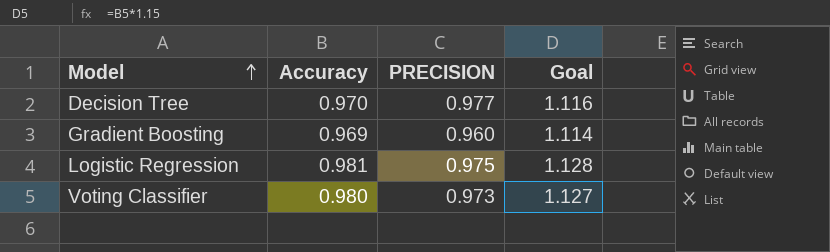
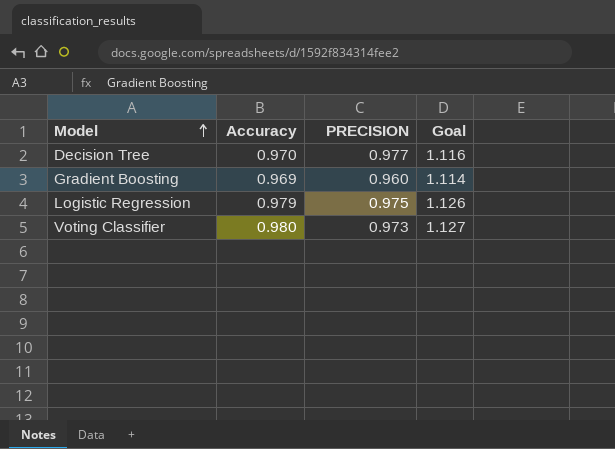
Logistic Regression | Accuracy: 0.981 -> 0.979
Logistic Regression | Goal: 1.128 -> 1.126

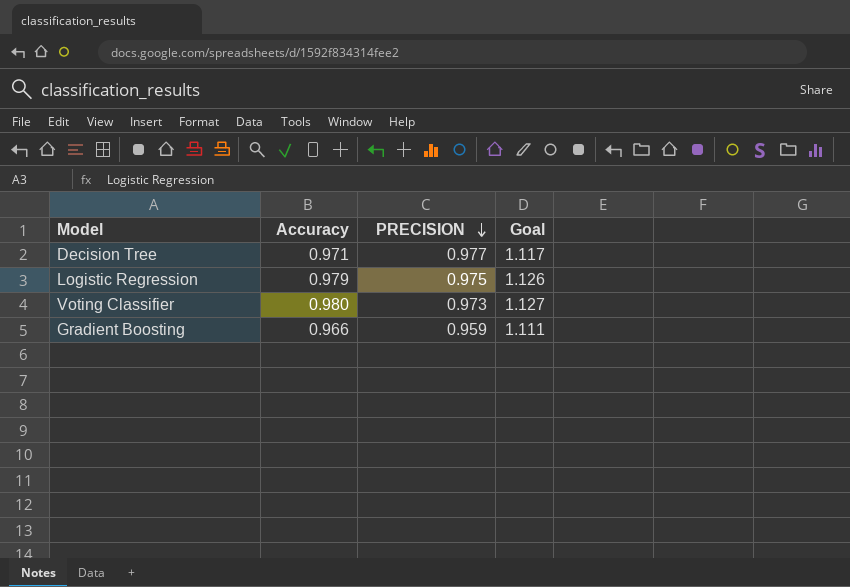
row order: Model ascending -> PRECISION descending
Decision Tree | Accuracy: 0.970 -> 0.971
Decision Tree | Goal: 1.116 -> 1.117
Gradient Boosting | Accuracy: 0.969 -> 0.966
Gradient Boosting | PRECISION: 0.960 -> 0.959
Gradient Boosting | Goal: 1.114 -> 1.111

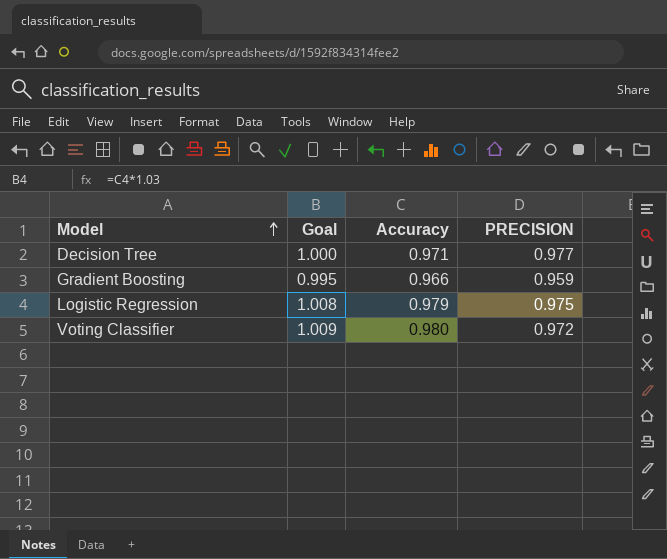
row order: PRECISION descending -> Model ascending
column Goal | formula: [Accuracy] * 1.15 -> [Accuracy] * 1.03
column Goal | position: 4 -> 2
Voting Classifier | PRECISION: 0.973 -> 0.972

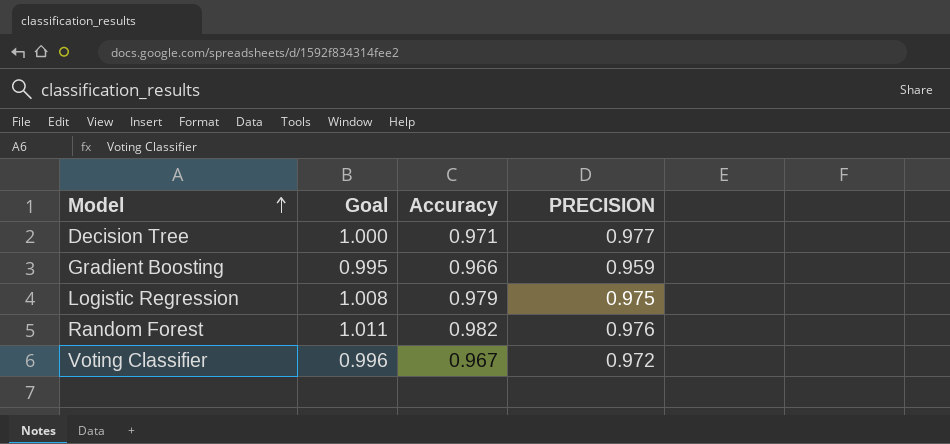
row Random Forest: none -> 1.011 | 0.982 | 0.976
Voting Classifier | Goal: 1.009 -> 0.996
Voting Classifier | Accuracy: 0.980 -> 0.967

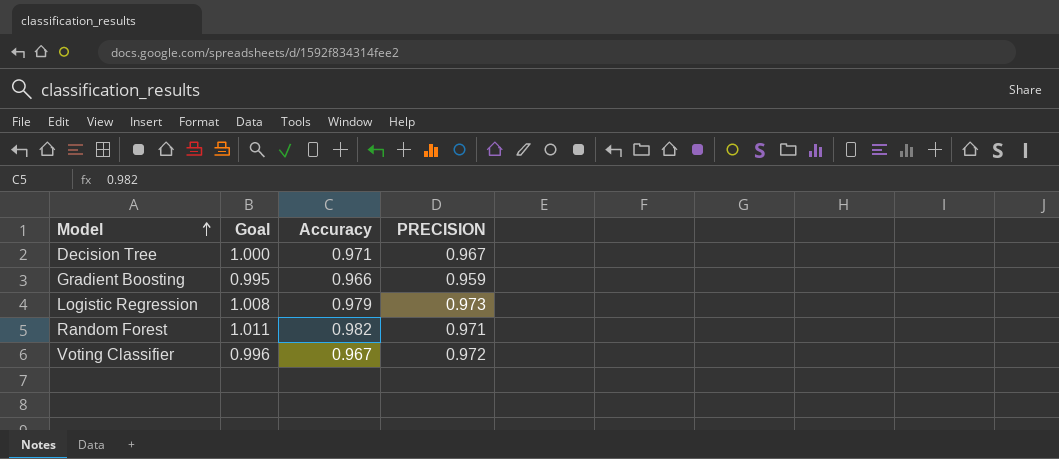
Decision Tree | PRECISION: 0.977 -> 0.967
Logistic Regression | PRECISION: 0.975 -> 0.973
Random Forest | PRECISION: 0.976 -> 0.971

